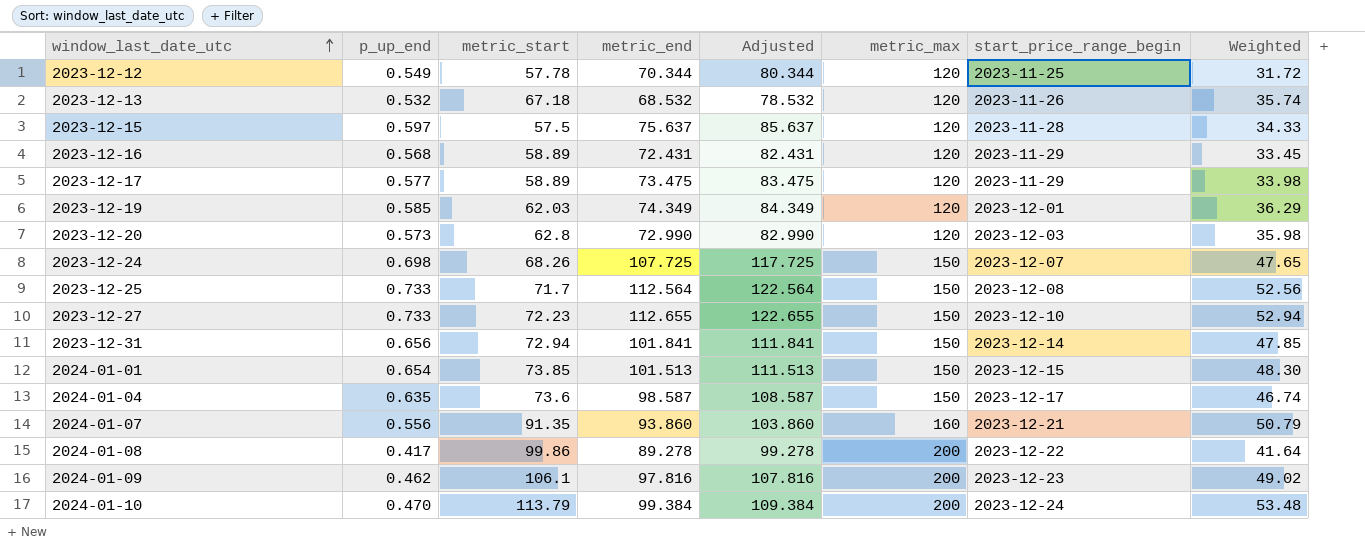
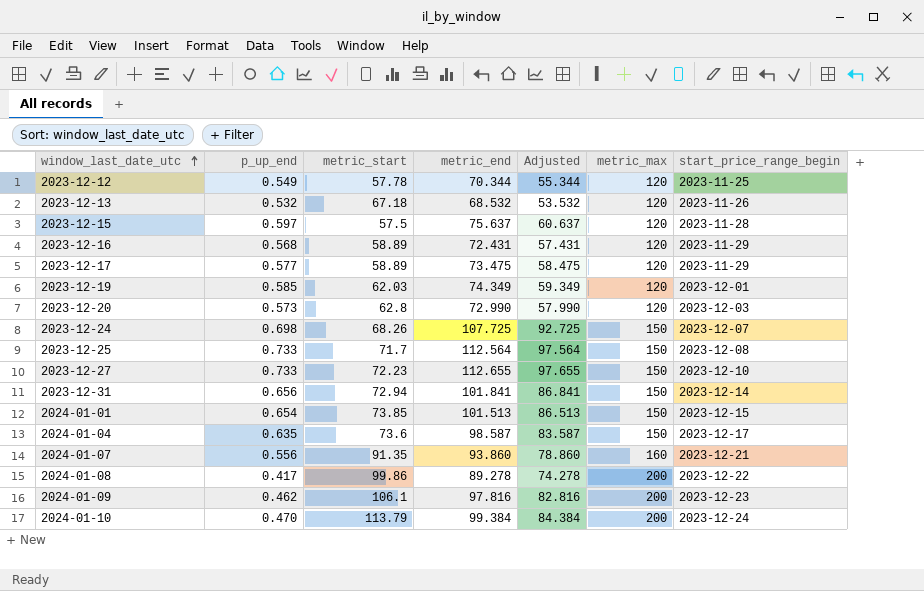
column Weighted | formula: [p_up_end] * [metric_start] -> none
column Adjusted | formula: [metric_end] + 10 -> [metric_end] - 15

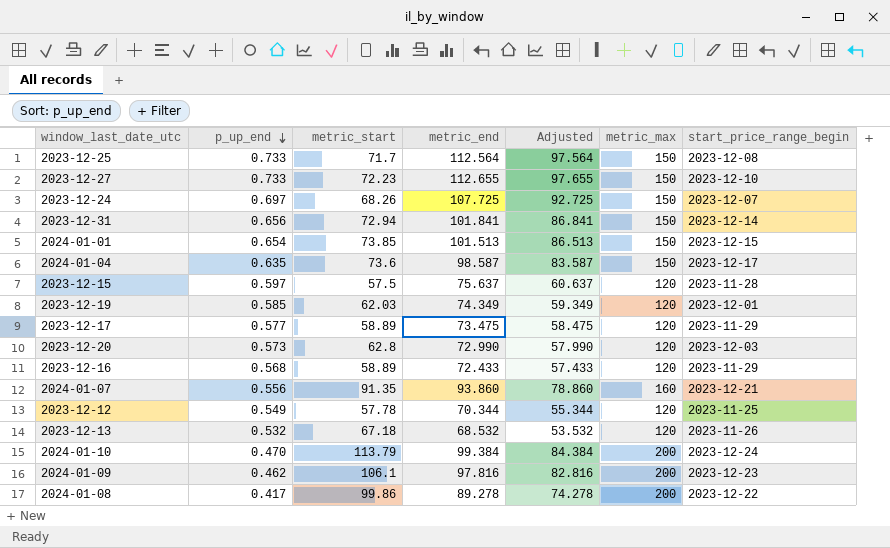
row order: window_last_date_utc ascending -> p_up_end descending
2023-12-24 | p_up_end: 0.698 -> 0.697
2023-12-16 | metric_end: 72.431 -> 72.433
2023-12-16 | Adjusted: 57.431 -> 57.433

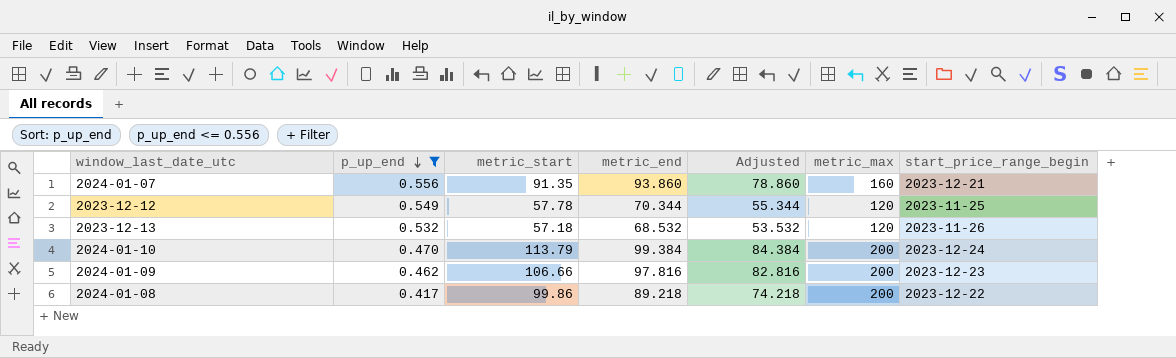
filter: none -> p_up_end <= 0.556
2023-12-13 | metric_start: 67.18 -> 57.18
2024-01-09 | metric_start: 106.1 -> 106.66
2024-01-08 | metric_end: 89.278 -> 89.218
2024-01-08 | Adjusted: 74.278 -> 74.218

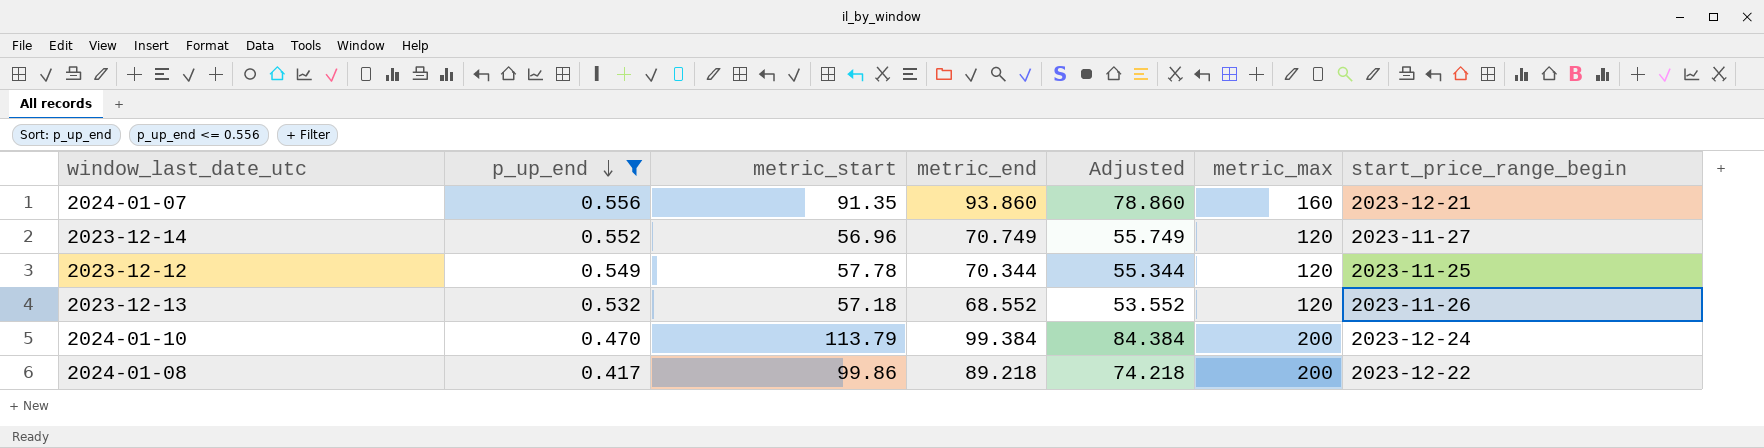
row 2024-01-09: 0.462 | 106.66 | 97.816 | 82.816 | 200 | 2023-12-23 -> none
row 2023-12-14: none -> 0.552 | 56.96 | 70.749 | 55.749 | 120 | 2023-11-27
2023-12-13 | metric_end: 68.532 -> 68.552
2023-12-13 | Adjusted: 53.532 -> 53.552

